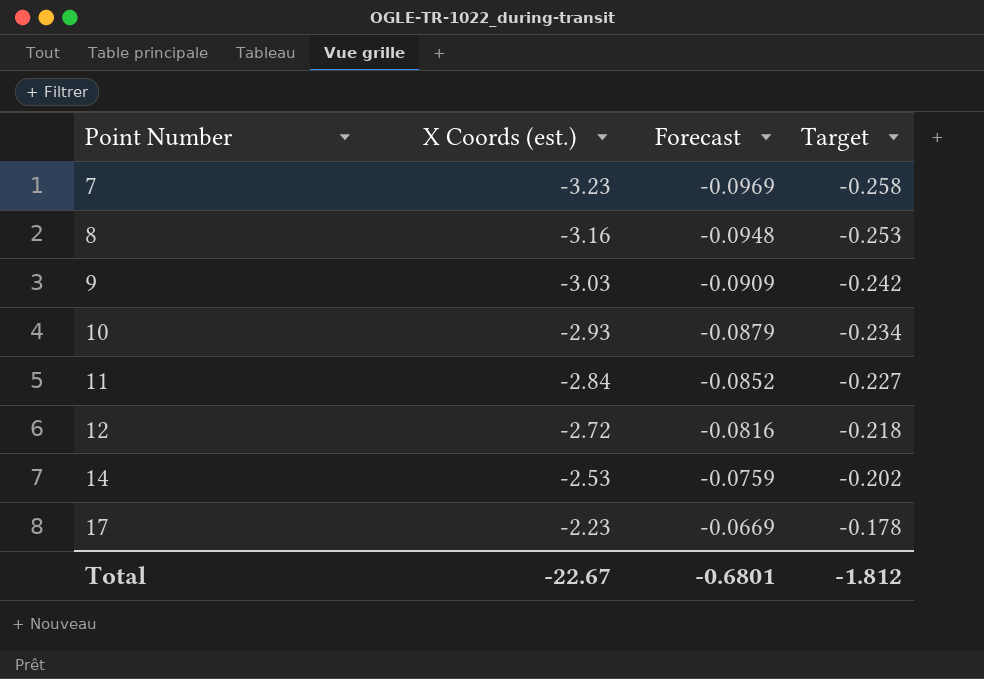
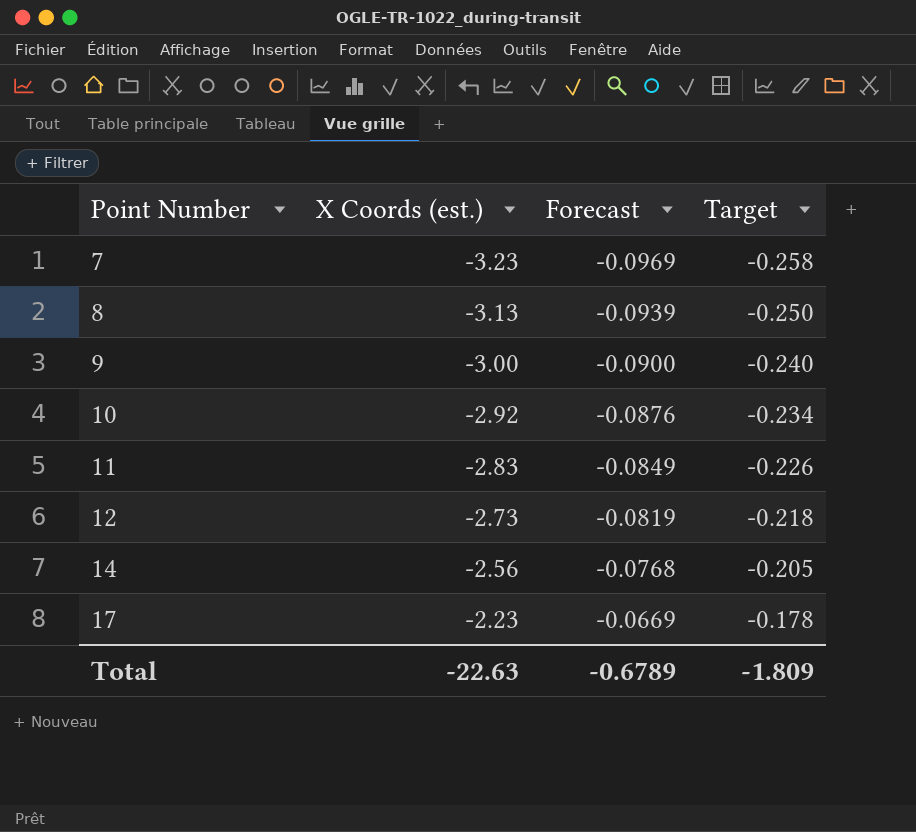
8 | X Coords (est.): -3.16 -> -3.13
8 | Forecast: -0.0948 -> -0.0939
8 | Target: -0.253 -> -0.250
9 | X Coords (est.): -3.03 -> -3.00
9 | Forecast: -0.0909 -> -0.0900
9 | Target: -0.242 -> -0.240
10 | X Coords (est.): -2.93 -> -2.92
10 | Forecast: -0.0879 -> -0.0876
11 | X Coords (est.): -2.84 -> -2.83
11 | Forecast: -0.0852 -> -0.0849
11 | Target: -0.227 -> -0.226
12 | X Coords (est.): -2.72 -> -2.73
12 | Forecast: -0.0816 -> -0.0819
14 | X Coords (est.): -2.53 -> -2.56
14 | Forecast: -0.0759 -> -0.0768
14 | Target: -0.202 -> -0.205
Total | X Coords (est.): -22.67 -> -22.63
Total | Forecast: -0.6801 -> -0.6789
Total | Target: -1.812 -> -1.809

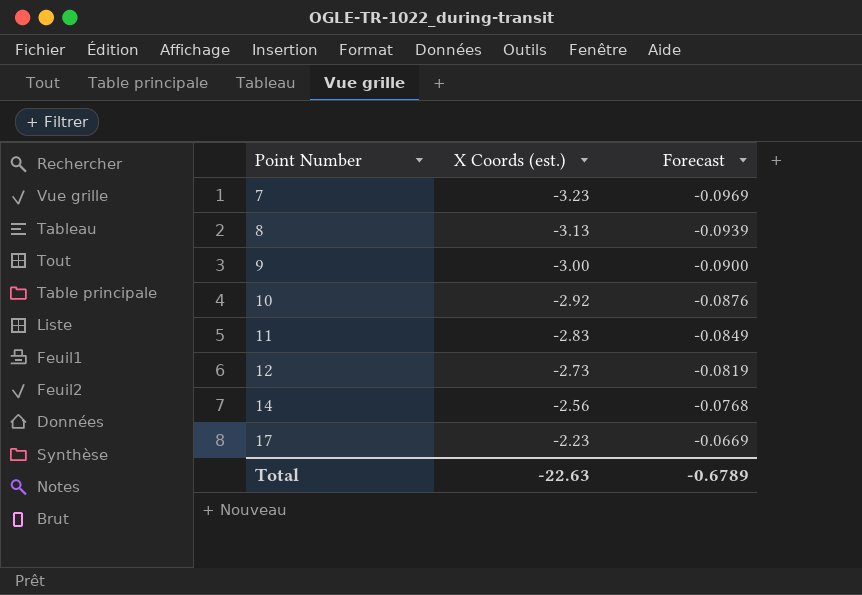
column Target | formula: [X Coords (est.)] * 0.08 -> none

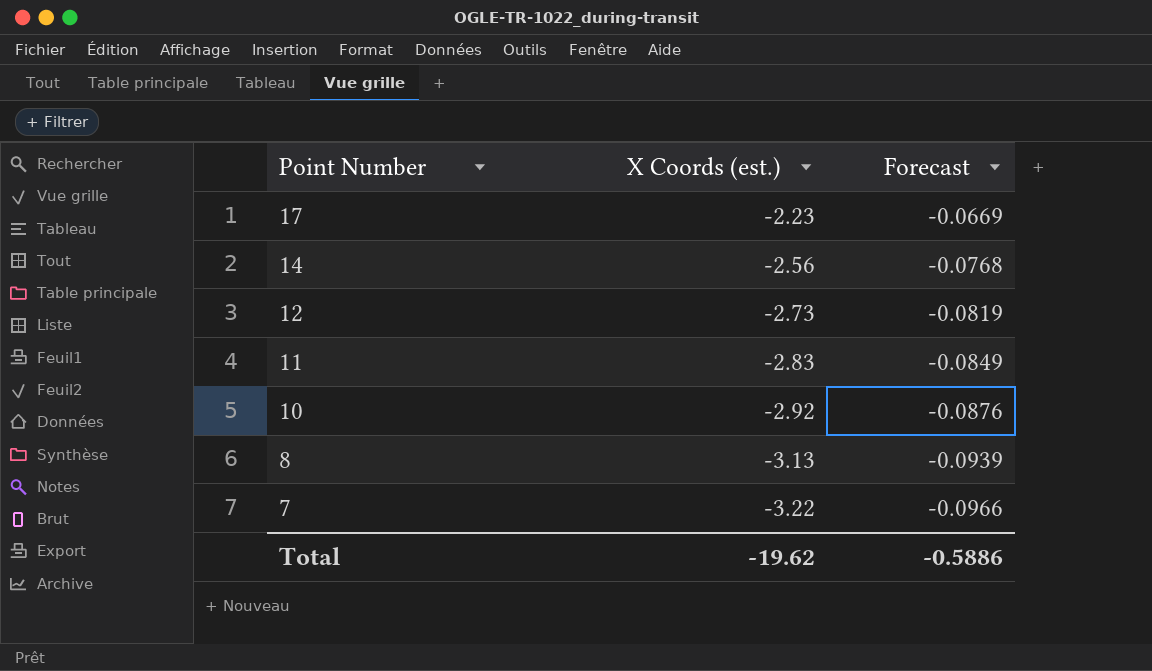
row order: Point Number ascending -> Point Number descending
row 9: -3.00 | -0.0900 -> none
7 | X Coords (est.): -3.23 -> -3.22
7 | Forecast: -0.0969 -> -0.0966
Total | X Coords (est.): -22.63 -> -19.62
Total | Forecast: -0.6789 -> -0.5886

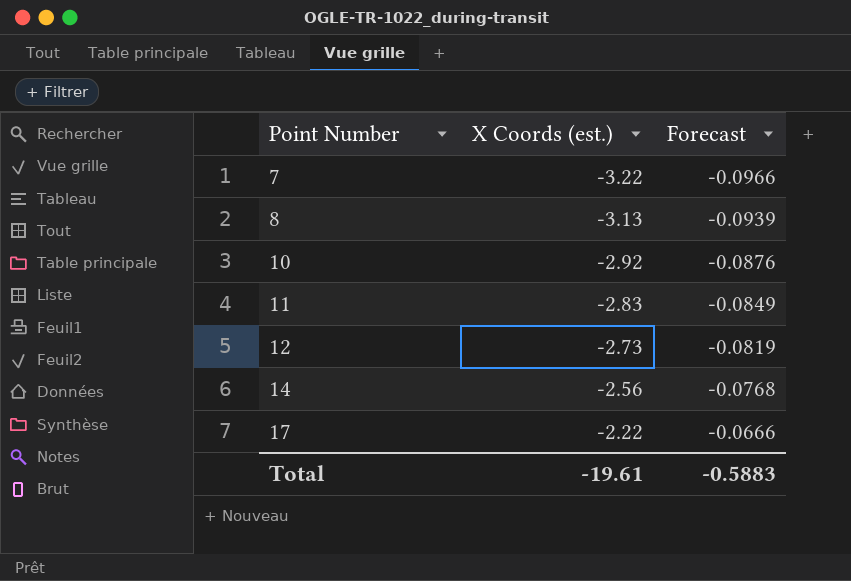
row order: Point Number descending -> Point Number ascending
17 | X Coords (est.): -2.23 -> -2.22
17 | Forecast: -0.0669 -> -0.0666
Total | X Coords (est.): -19.62 -> -19.61
Total | Forecast: -0.5886 -> -0.5883

